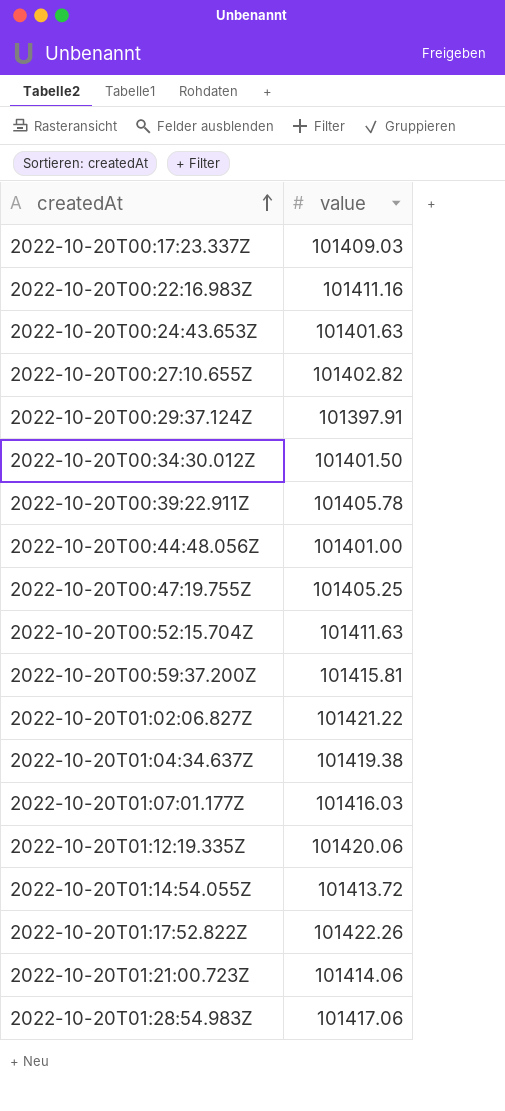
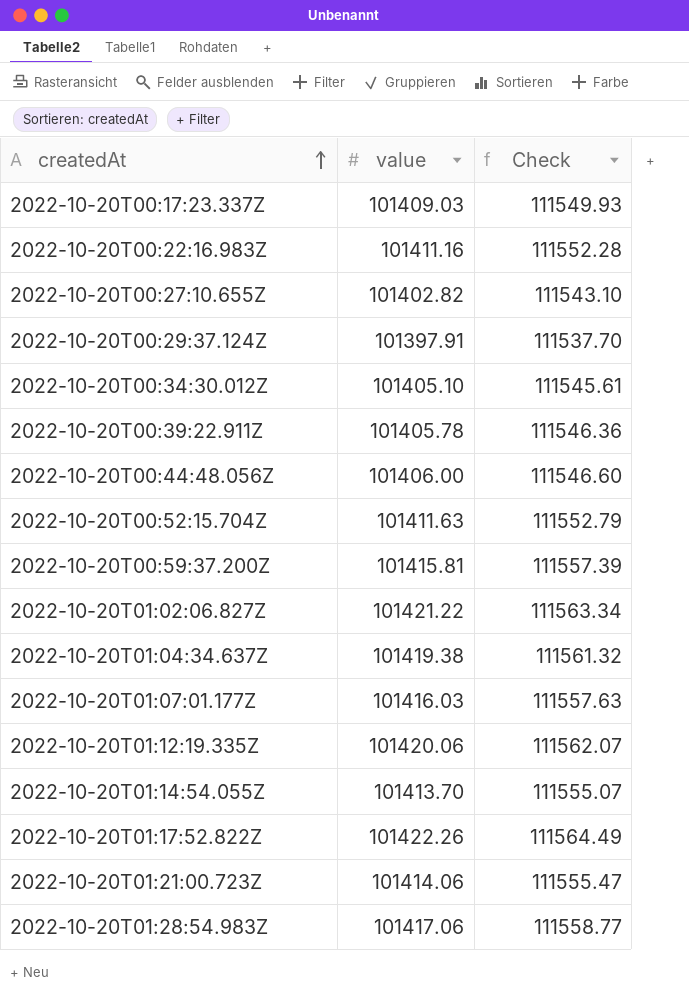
column Check | formula: none -> [value] * 1.1
row 2022-10-20T00:24:43.653Z: 101401.63 -> none
row 2022-10-20T00:47:19.755Z: 101405.25 -> none
2022-10-20T00:34:30.012Z | value: 101401.50 -> 101405.10
2022-10-20T00:44:48.056Z | value: 101401.00 -> 101406.00
2022-10-20T01:14:54.055Z | value: 101413.72 -> 101413.70

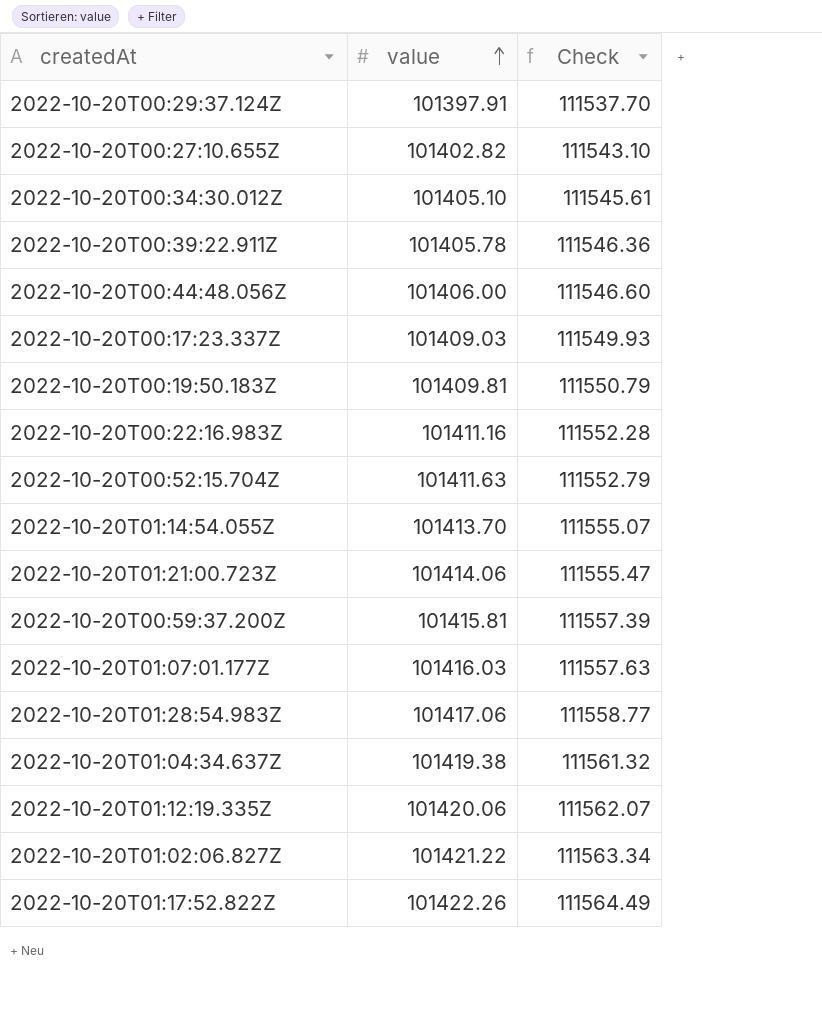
row order: createdAt ascending -> value ascending
row 2022-10-20T00:19:50.183Z: none -> 101409.81 | 111550.79

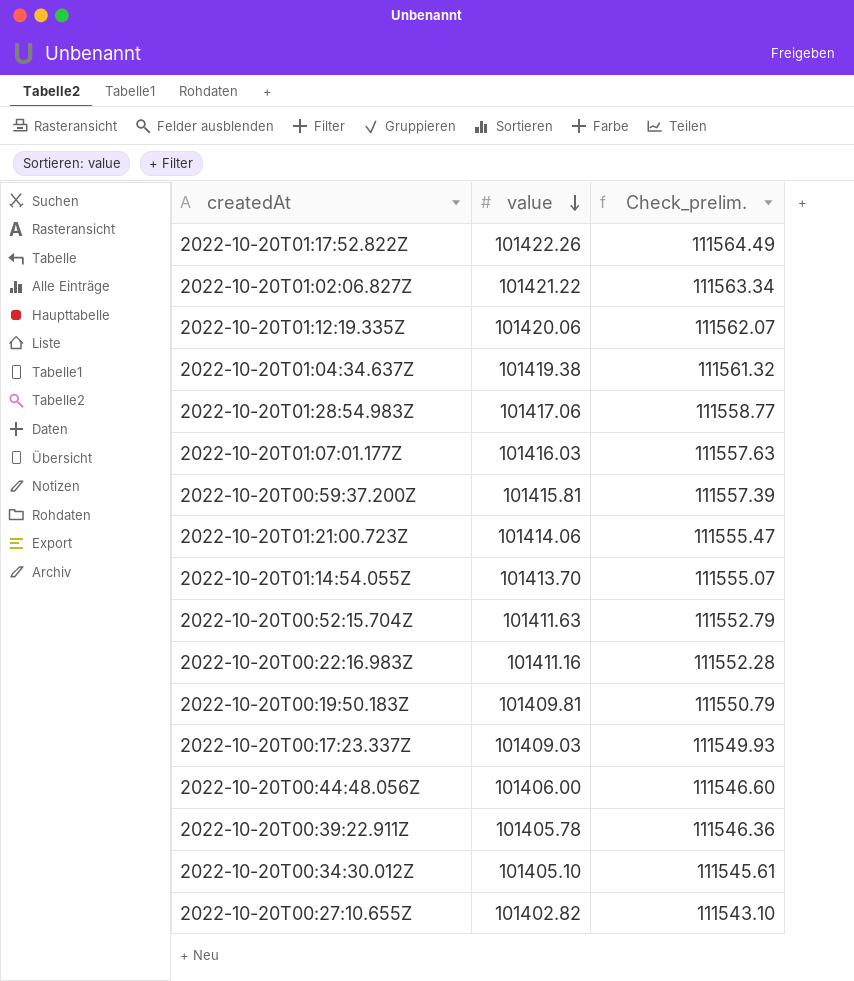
row order: value ascending -> value descending
column name: Check -> Check_prelim.
row 2022-10-20T00:29:37.124Z: 101397.91 | 111537.70 -> none

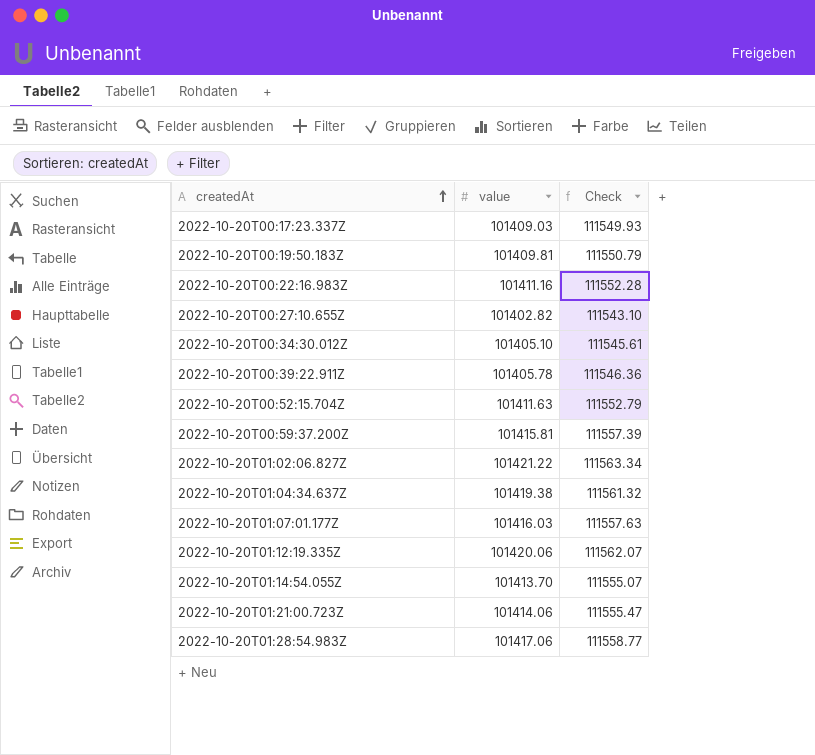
row order: value descending -> createdAt ascending
column name: Check_prelim. -> Check
row 2022-10-20T01:17:52.822Z: 101422.26 | 111564.49 -> none
row 2022-10-20T00:44:48.056Z: 101406.00 | 111546.60 -> none

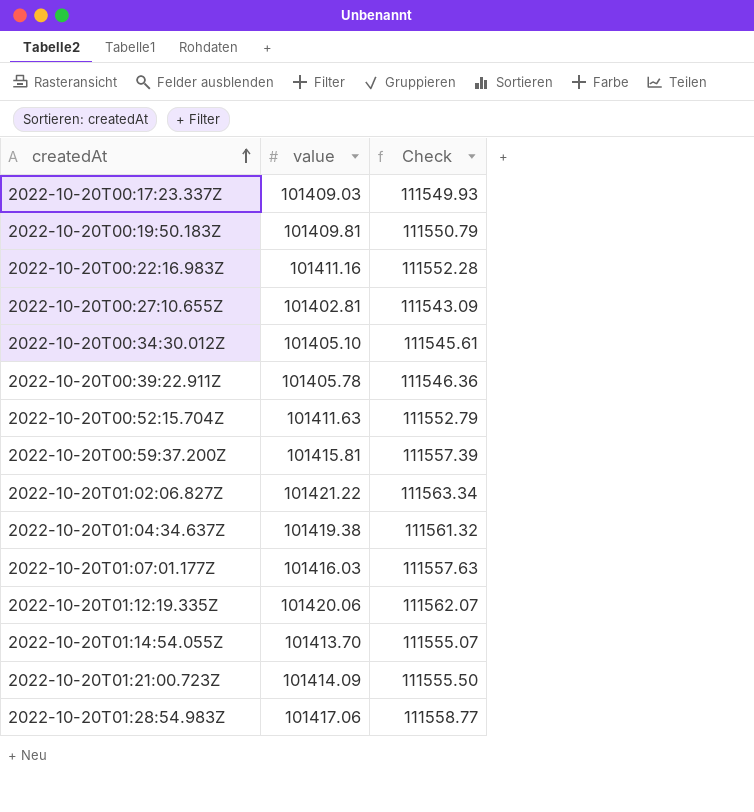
2022-10-20T00:27:10.655Z | value: 101402.82 -> 101402.81
2022-10-20T00:27:10.655Z | Check: 111543.10 -> 111543.09
2022-10-20T01:21:00.723Z | value: 101414.06 -> 101414.09
2022-10-20T01:21:00.723Z | Check: 111555.47 -> 111555.50

